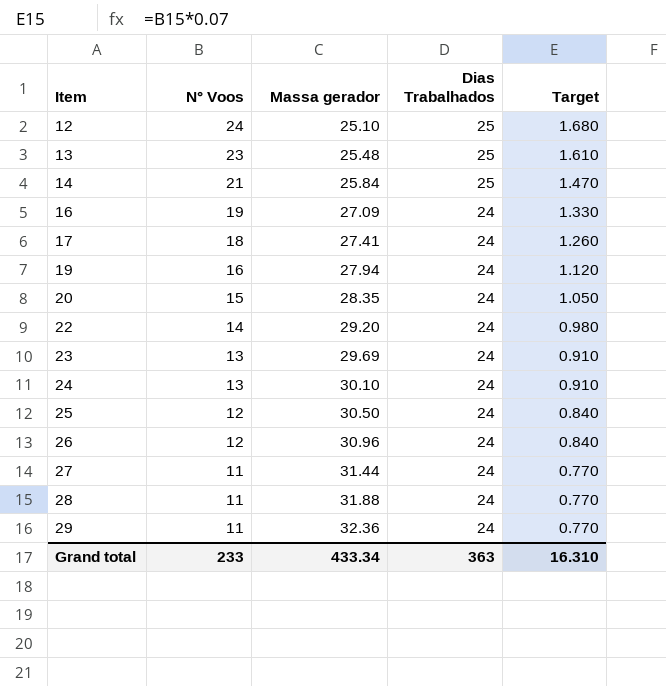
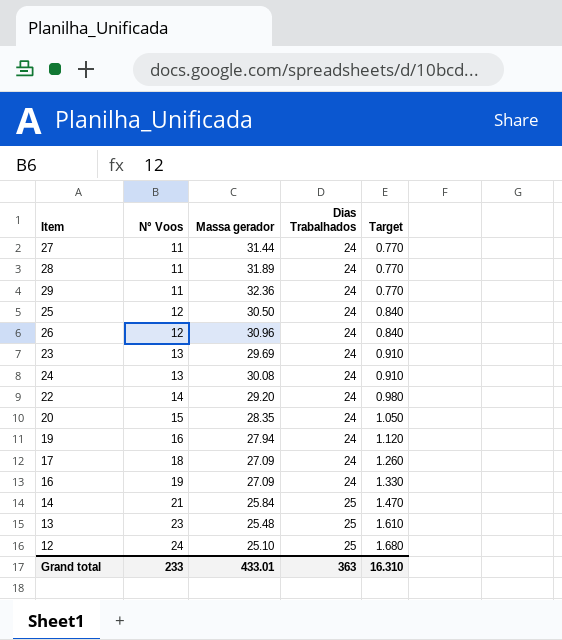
row order: Item ascending -> N° Voos ascending
28 | Massa gerador: 31.88 -> 31.89
24 | Massa gerador: 30.10 -> 30.08
17 | Massa gerador: 27.41 -> 27.09
Grand total | Massa gerador: 433.34 -> 433.01

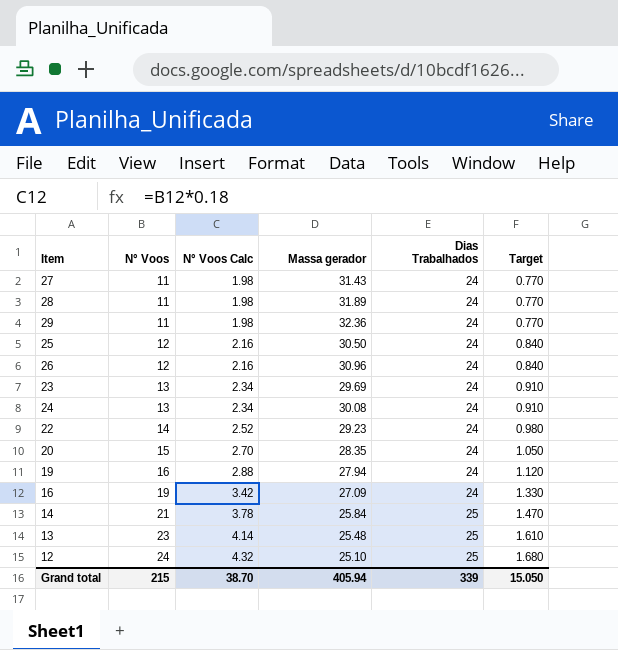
column N° Voos Calc | formula: none -> [N° Voos] * 0.18
row 17: 18 | 27.09 | 24 | 1.260 -> none
27 | Massa gerador: 31.44 -> 31.43
22 | Massa gerador: 29.20 -> 29.23
Grand total | N° Voos: 233 -> 215
Grand total | Massa gerador: 433.01 -> 405.94
Grand total | Dias Trabalhados: 363 -> 339
Grand total | Target: 16.310 -> 15.050

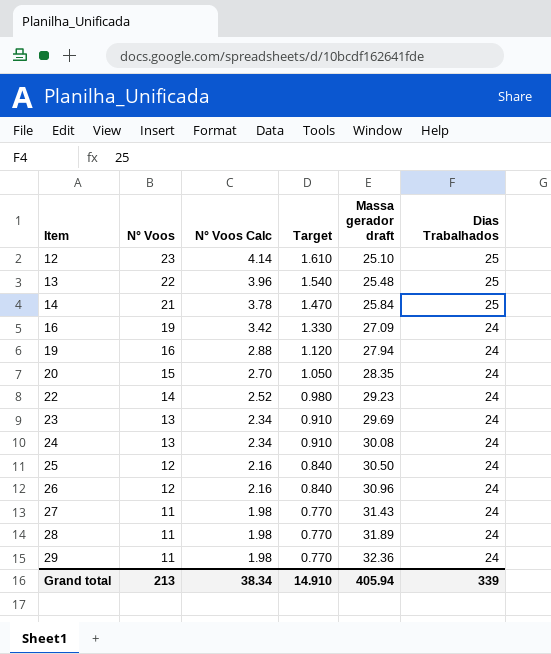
row order: N° Voos ascending -> Item ascending
column Target | position: 6 -> 4
column name: Massa gerador -> Massa gerador draft
12 | N° Voos: 24 -> 23
12 | N° Voos Calc: 4.32 -> 4.14
12 | Target: 1.680 -> 1.610
13 | N° Voos: 23 -> 22
13 | N° Voos Calc: 4.14 -> 3.96
13 | Target: 1.610 -> 1.540
Grand total | N° Voos: 215 -> 213
Grand total | N° Voos Calc: 38.70 -> 38.34
Grand total | Target: 15.050 -> 14.910

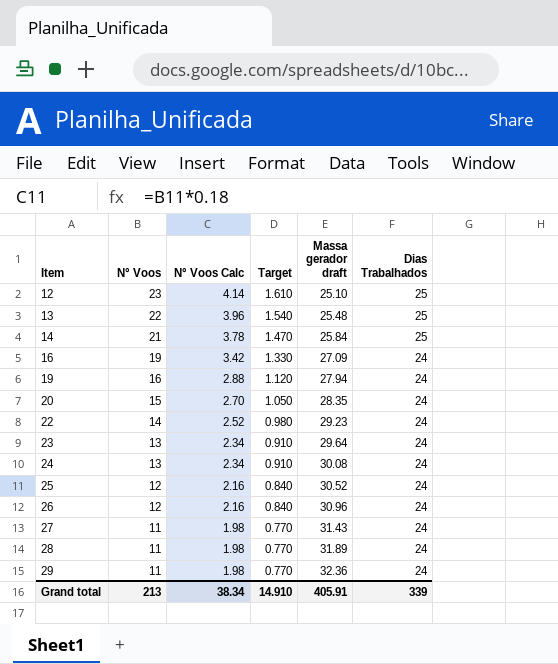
23 | Massa gerador draft: 29.69 -> 29.64
25 | Massa gerador draft: 30.50 -> 30.52
Grand total | Massa gerador draft: 405.94 -> 405.91

